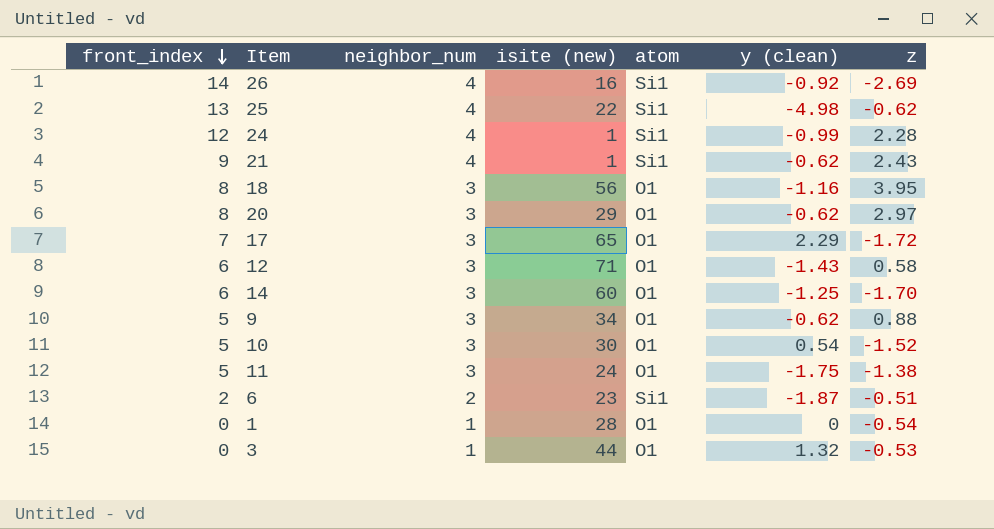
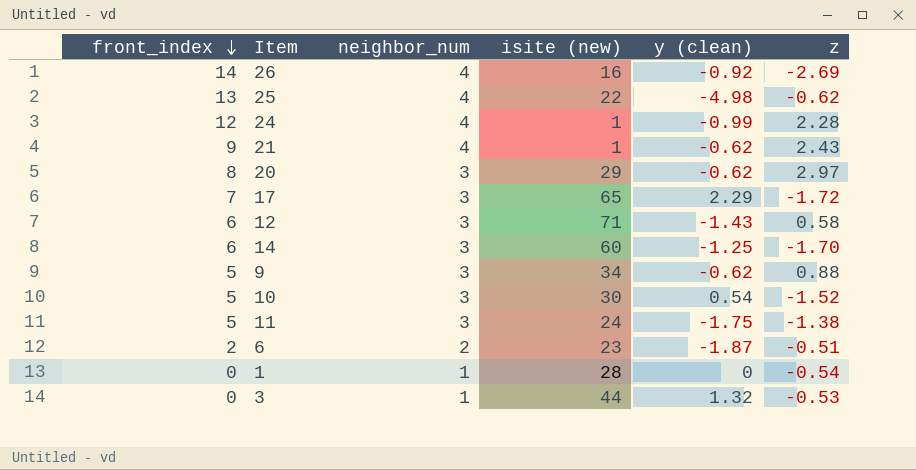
column atom | position: 5 -> none
row 18: 8 | 3 | 56 | O1 | -1.16 | 3.95 -> none

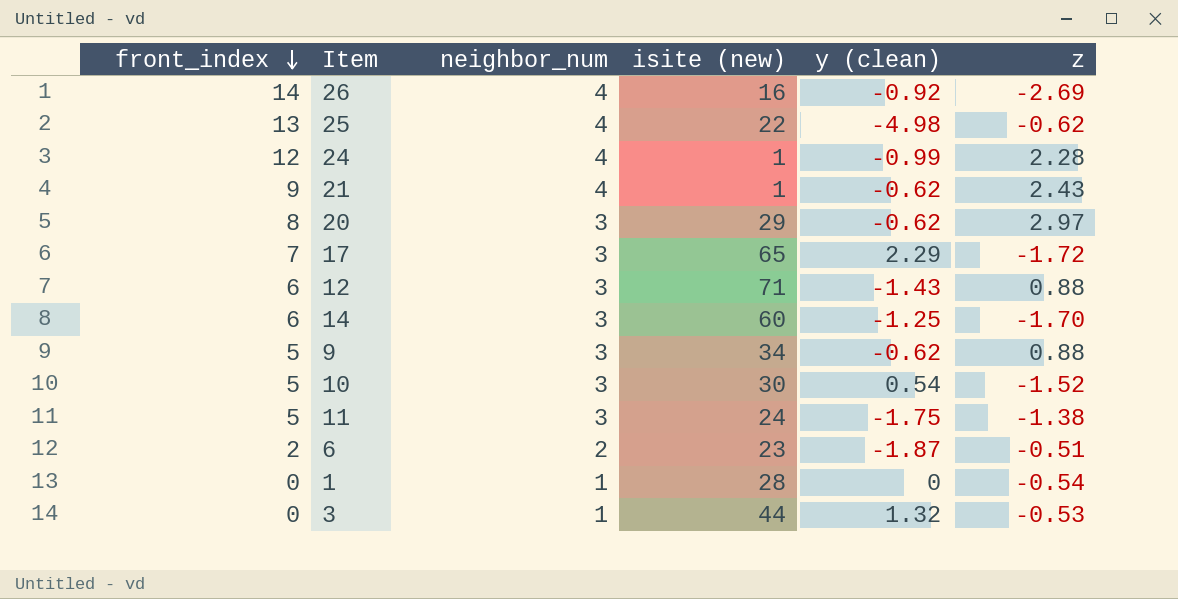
12 | z: 0.58 -> 0.88

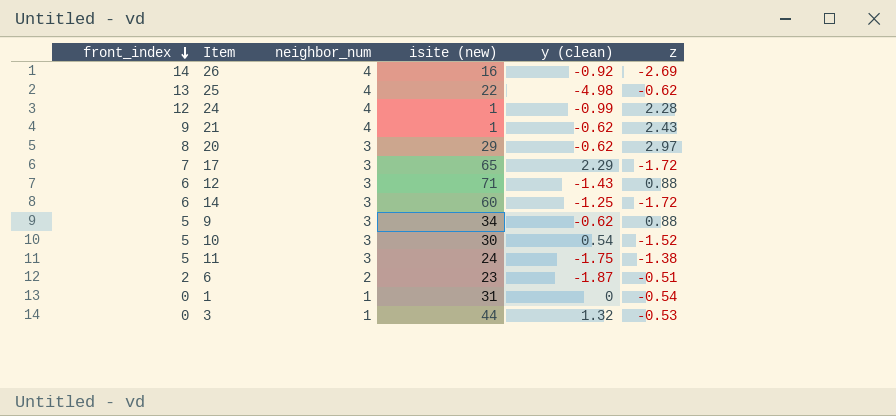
14 | z: -1.70 -> -1.72
1 | isite (new): 28 -> 31

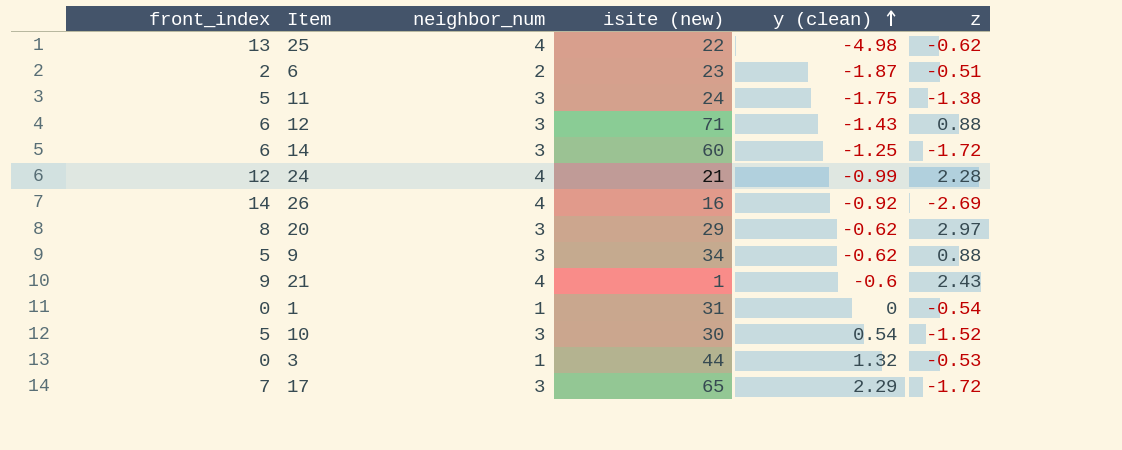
row order: front_index descending -> y (clean) ascending
24 | isite (new): 1 -> 21
21 | y (clean): -0.62 -> -0.6

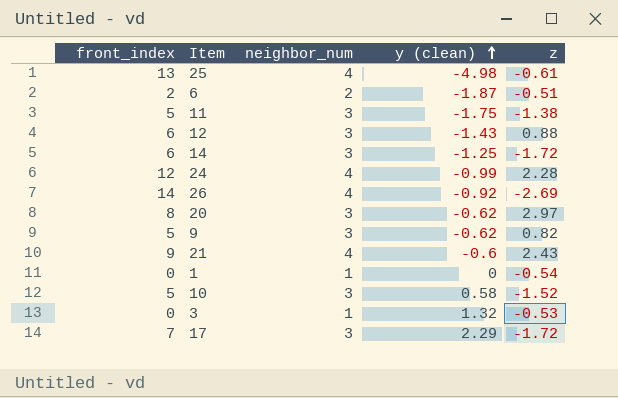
column isite (new) | position: 4 -> none
25 | z: -0.62 -> -0.61
9 | z: 0.88 -> 0.82
10 | y (clean): 0.54 -> 0.58

